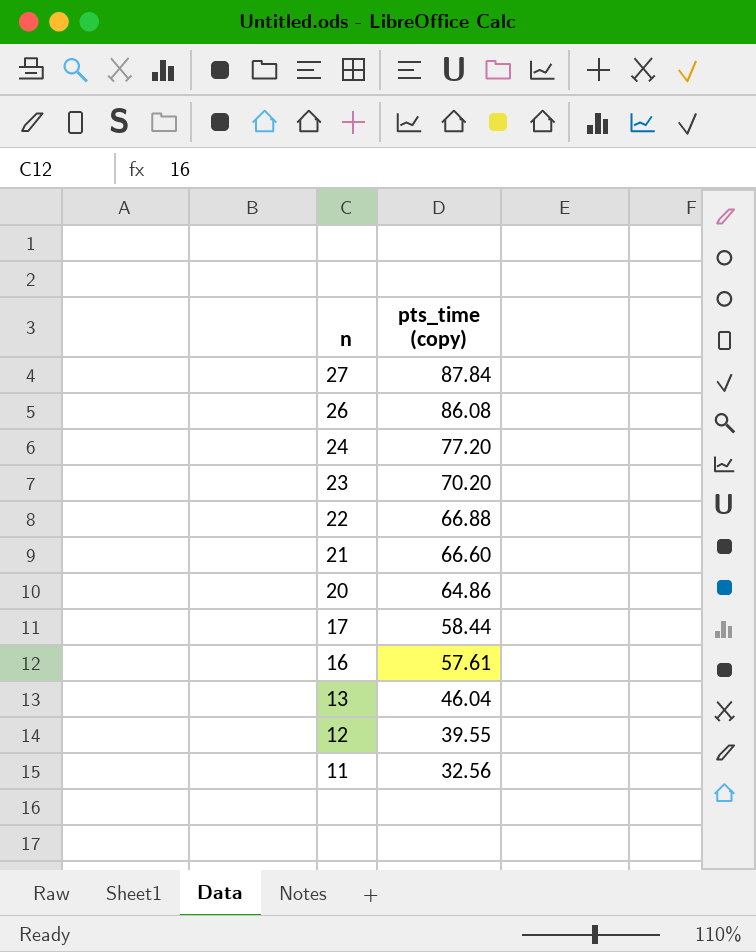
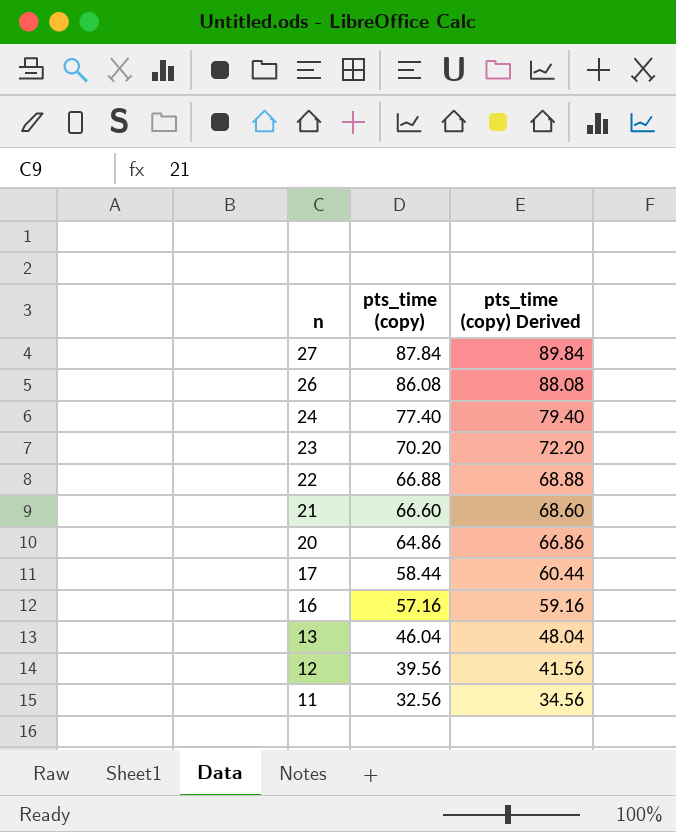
column pts_time (copy) Derived | formula: none -> [pts_time (copy)] + 2
24 | pts_time (copy): 77.20 -> 77.40
16 | pts_time (copy): 57.61 -> 57.16
12 | pts_time (copy): 39.55 -> 39.56

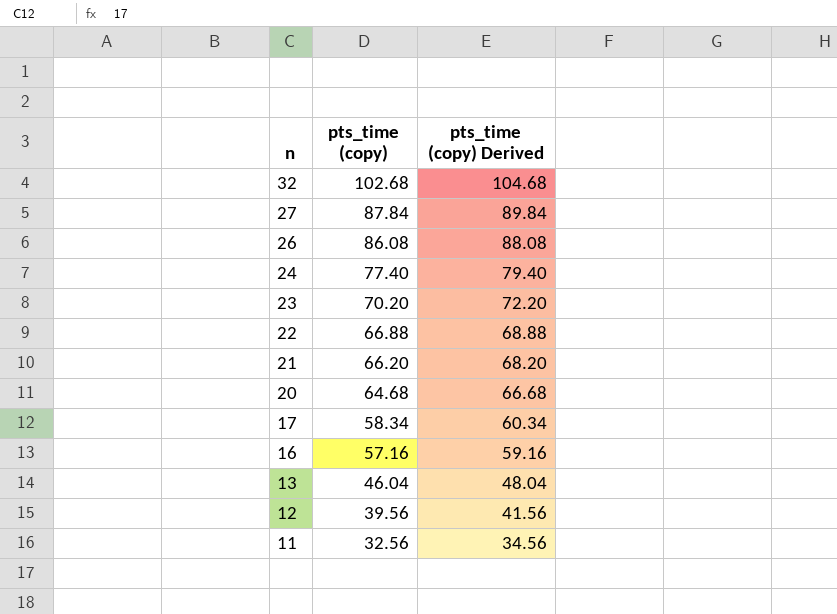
row 32: none -> 102.68 | 104.68
21 | pts_time (copy): 66.60 -> 66.20
21 | pts_time (copy) Derived: 68.60 -> 68.20
20 | pts_time (copy): 64.86 -> 64.68
20 | pts_time (copy) Derived: 66.86 -> 66.68
17 | pts_time (copy): 58.44 -> 58.34
17 | pts_time (copy) Derived: 60.44 -> 60.34

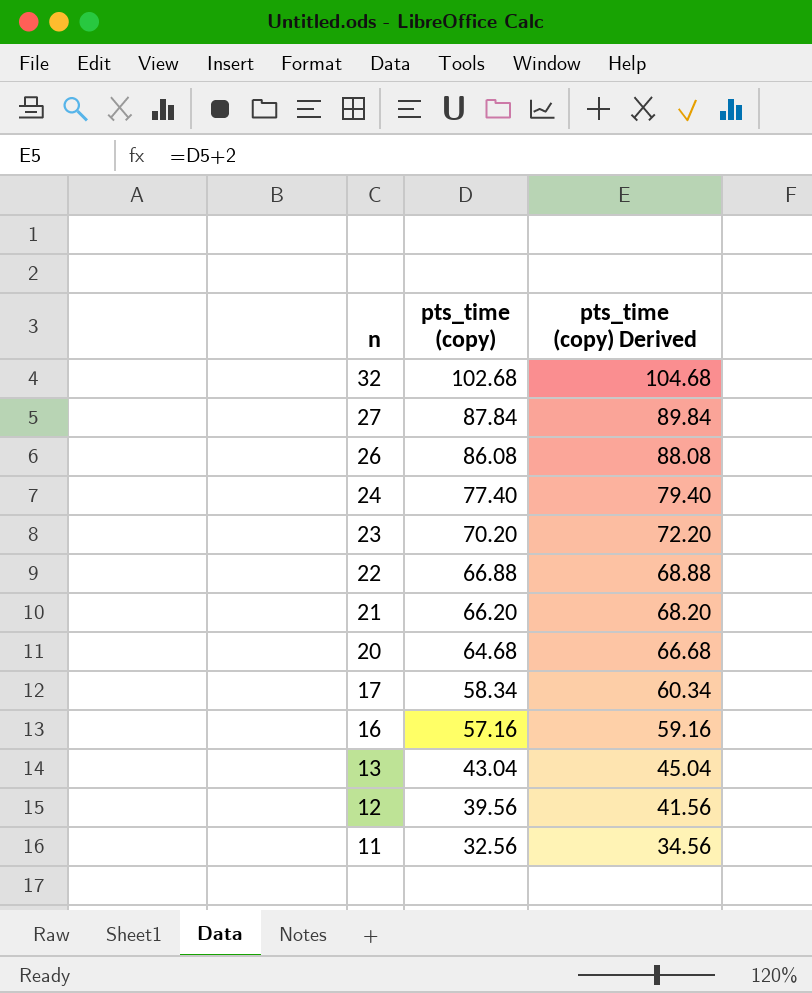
13 | pts_time (copy): 46.04 -> 43.04
13 | pts_time (copy) Derived: 48.04 -> 45.04

